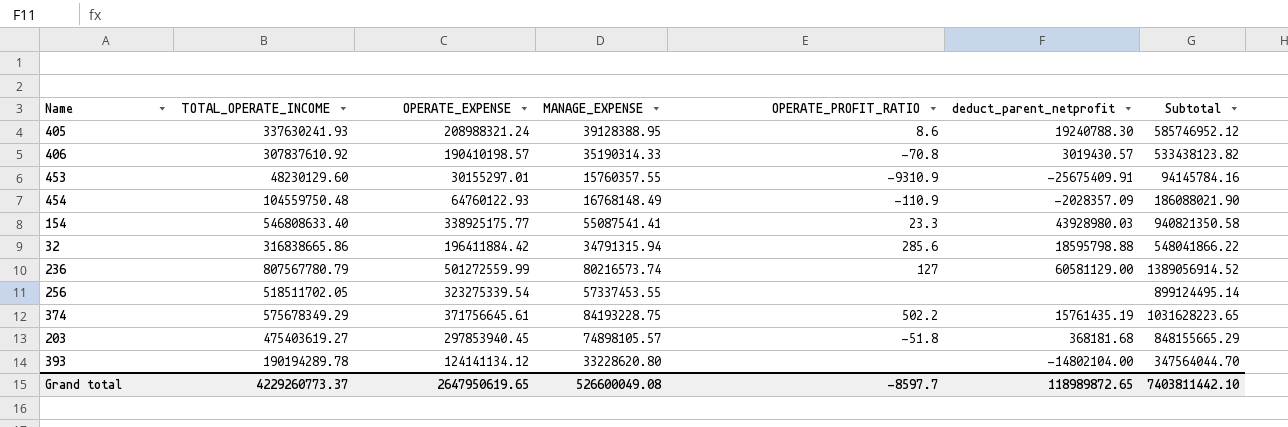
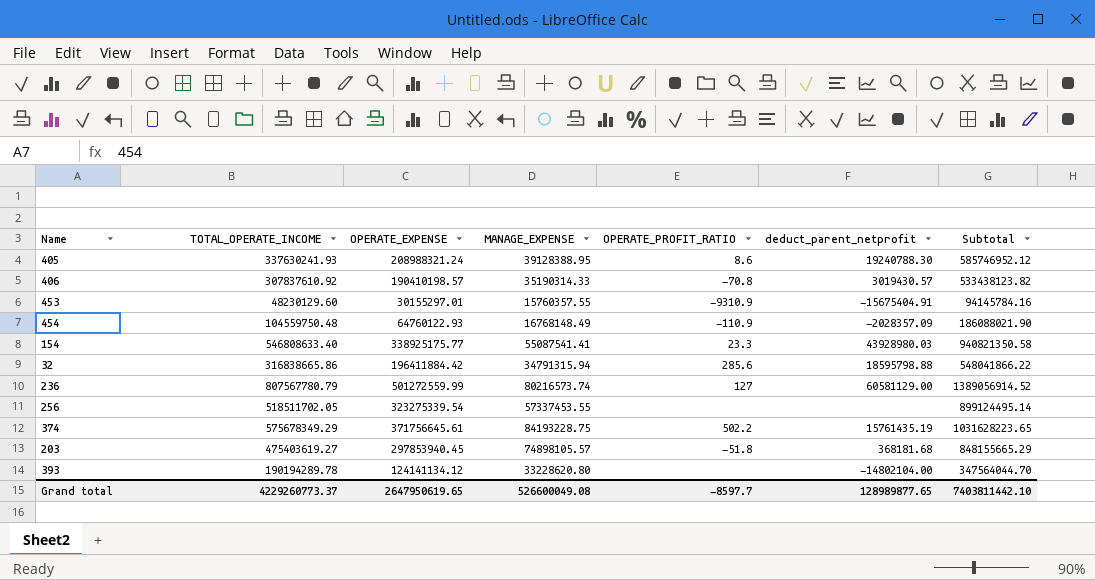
453 | deduct_parent_netprofit: -25675409.91 -> -15675404.91
Grand total | deduct_parent_netprofit: 118989872.65 -> 128989877.65

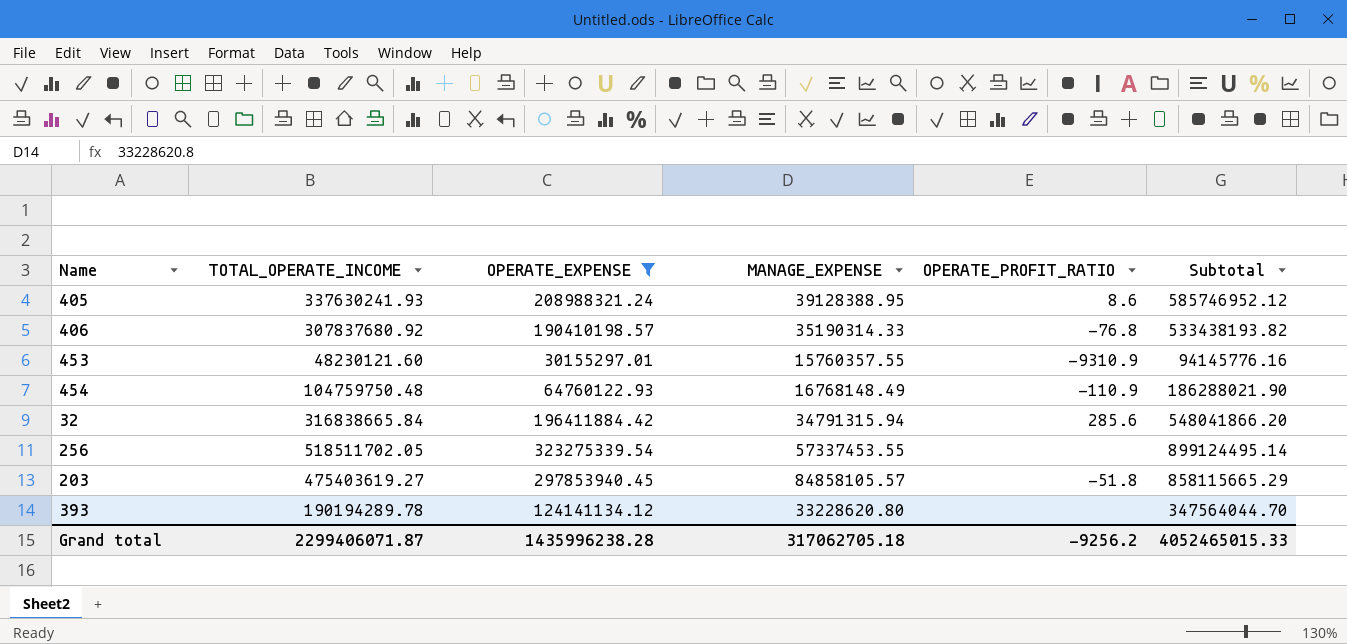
filter: none -> OPERATE_EXPENSE <= 323275339.54
column deduct_parent_netprofit | position: 6 -> none
406 | TOTAL_OPERATE_INCOME: 307837610.92 -> 307837680.92
406 | OPERATE_PROFIT_RATIO: -70.8 -> -76.8
406 | Subtotal: 533438123.82 -> 533438193.82
453 | TOTAL_OPERATE_INCOME: 48230129.60 -> 48230121.60
453 | Subtotal: 94145784.16 -> 94145776.16
454 | TOTAL_OPERATE_INCOME: 104559750.48 -> 104759750.48
454 | Subtotal: 186088021.90 -> 186288021.90
32 | TOTAL_OPERATE_INCOME: 316838665.86 -> 316838665.84
32 | Subtotal: 548041866.22 -> 548041866.20
203 | MANAGE_EXPENSE: 74898105.57 -> 84858105.57
203 | Subtotal: 848155665.29 -> 858115665.29
Grand total | TOTAL_OPERATE_INCOME: 4229260773.37 -> 2299406071.87
Grand total | OPERATE_EXPENSE: 2647950619.65 -> 1435996238.28
Grand total | MANAGE_EXPENSE: 526600049.08 -> 317062705.18
Grand total | OPERATE_PROFIT_RATIO: -8597.7 -> -9256.2
Grand total | Subtotal: 7403811442.10 -> 4052465015.33

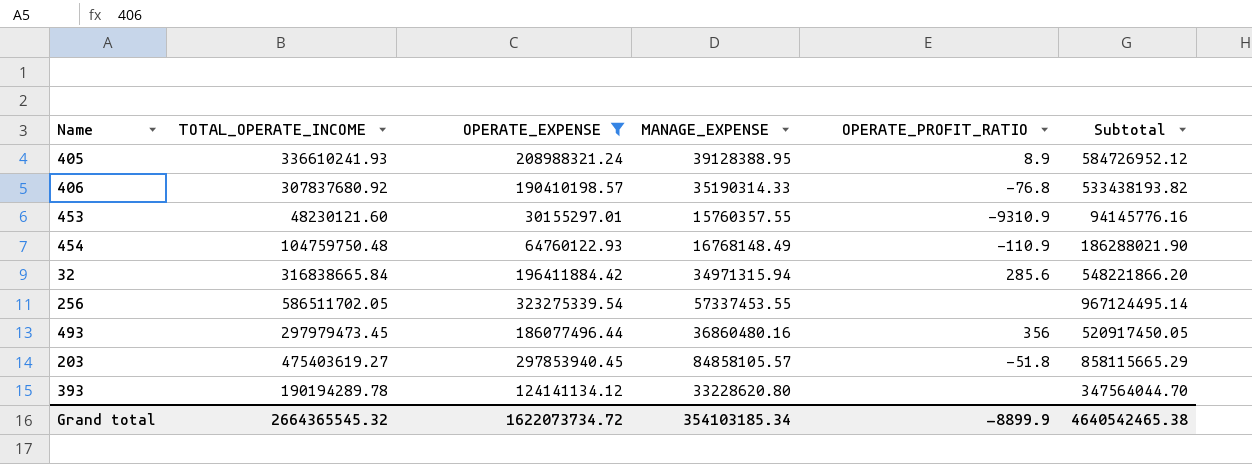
405 | TOTAL_OPERATE_INCOME: 337630241.93 -> 336610241.93
405 | OPERATE_PROFIT_RATIO: 8.6 -> 8.9
405 | Subtotal: 585746952.12 -> 584726952.12
32 | MANAGE_EXPENSE: 34791315.94 -> 34971315.94
32 | Subtotal: 548041866.20 -> 548221866.20
256 | TOTAL_OPERATE_INCOME: 518511702.05 -> 586511702.05
256 | Subtotal: 899124495.14 -> 967124495.14
row 493: none -> 297979473.45 | 186077496.44 | 36860480.16 | 356 | 520917450.05
Grand total | TOTAL_OPERATE_INCOME: 2299406071.87 -> 2664365545.32
Grand total | OPERATE_EXPENSE: 1435996238.28 -> 1622073734.72
Grand total | MANAGE_EXPENSE: 317062705.18 -> 354103185.34
Grand total | OPERATE_PROFIT_RATIO: -9256.2 -> -8899.9
Grand total | Subtotal: 4052465015.33 -> 4640542465.38

